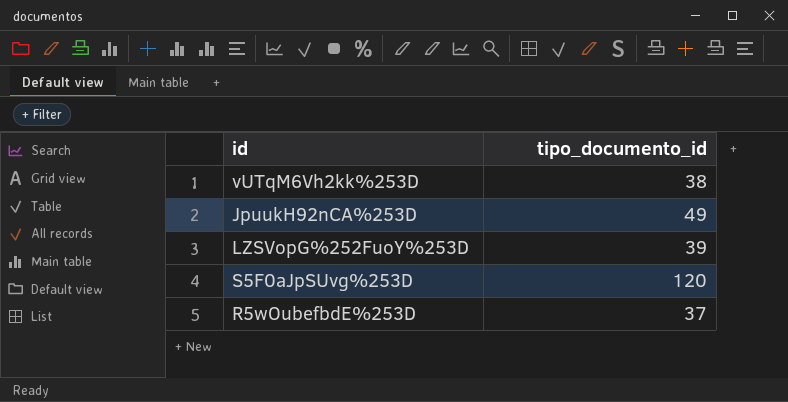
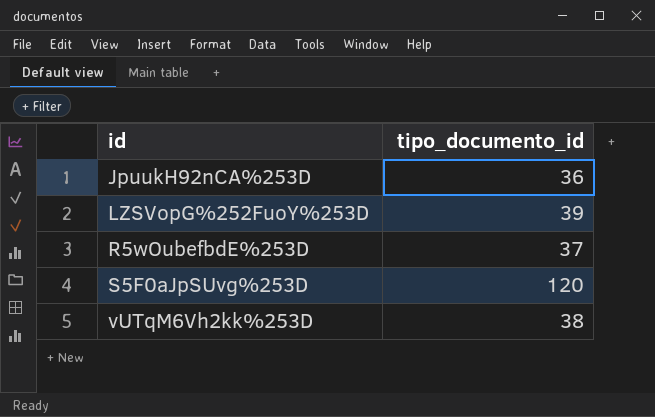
row order: none -> id ascending
JpuukH92nCA%253D | tipo_documento_id: 49 -> 36

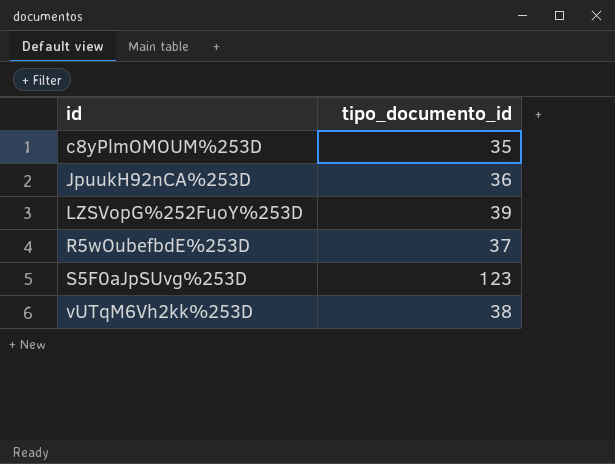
row c8yPlmOMOUM%253D: none -> 35
S5F0aJpSUvg%253D | tipo_documento_id: 120 -> 123

